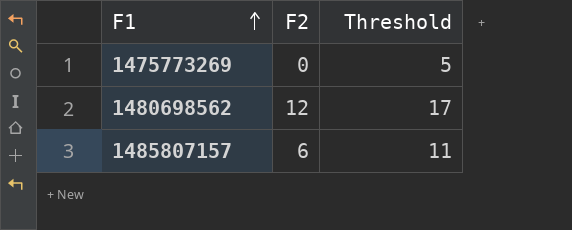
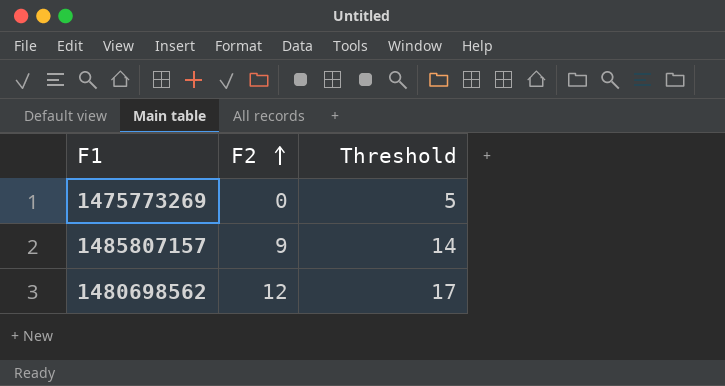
row order: F1 ascending -> F2 ascending
1485807157 | F2: 6 -> 9
1485807157 | Threshold: 11 -> 14

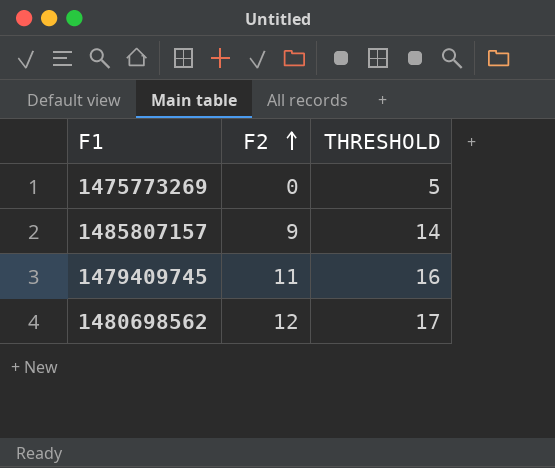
column name: Threshold -> THRESHOLD
row 1479409745: none -> 11 | 16

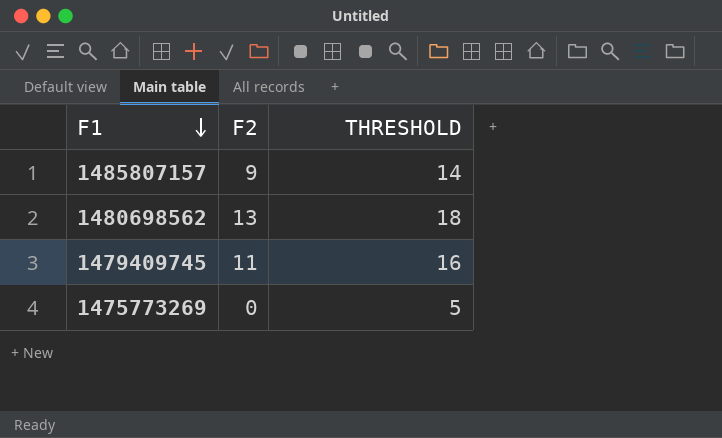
row order: F2 ascending -> F1 descending
1480698562 | F2: 12 -> 13
1480698562 | THRESHOLD: 17 -> 18

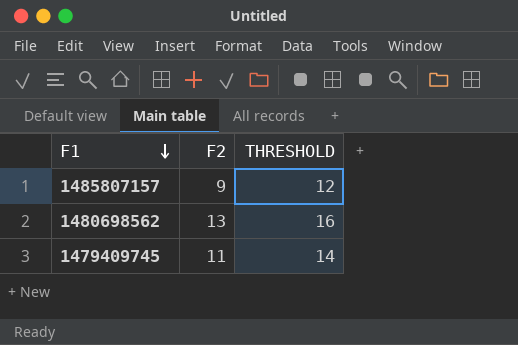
column THRESHOLD | formula: [F2] + 5 -> [F2] + 3
row 1475773269: 0 | 5 -> none

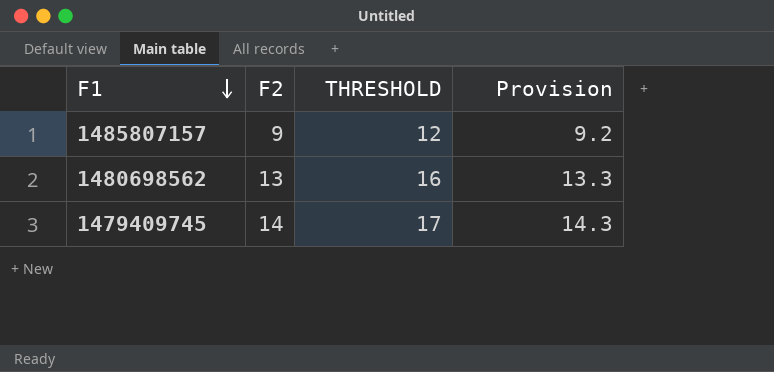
column Provision | formula: none -> [F2] * 1.02
1479409745 | F2: 11 -> 14
1479409745 | THRESHOLD: 14 -> 17

